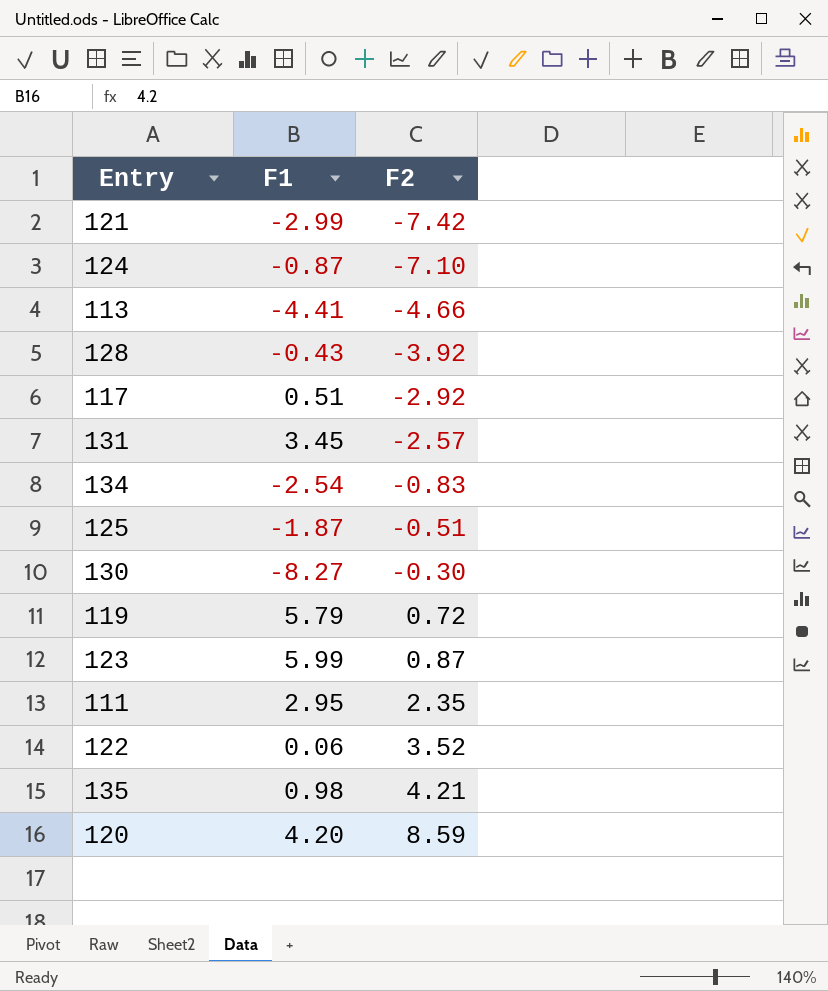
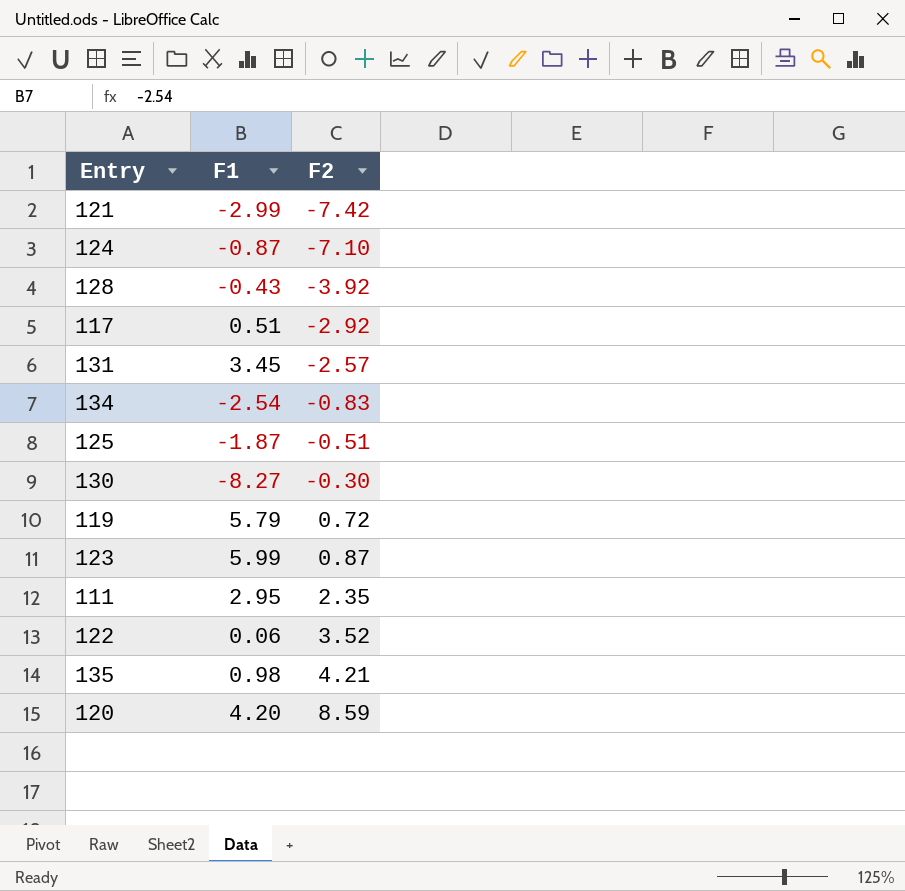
row 113: -4.41 | -4.66 -> none

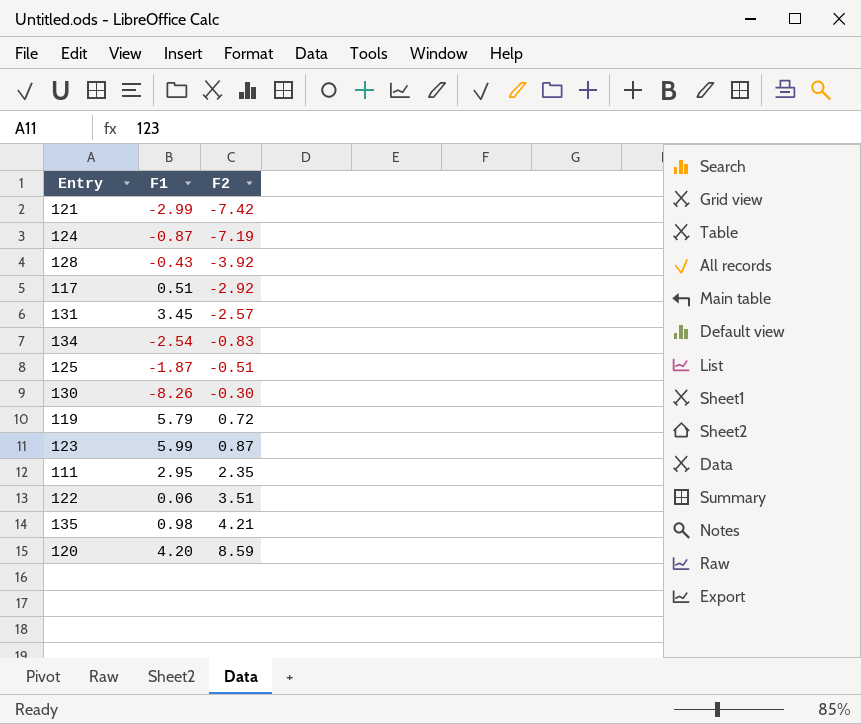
124 | F2: -7.10 -> -7.19
130 | F1: -8.27 -> -8.26
122 | F2: 3.52 -> 3.51

